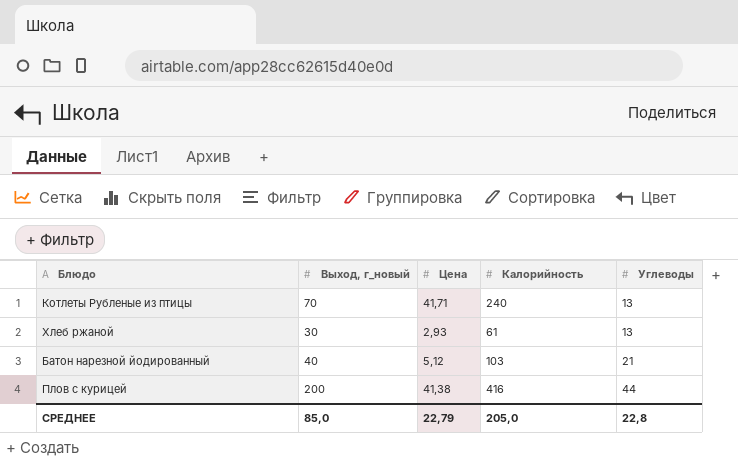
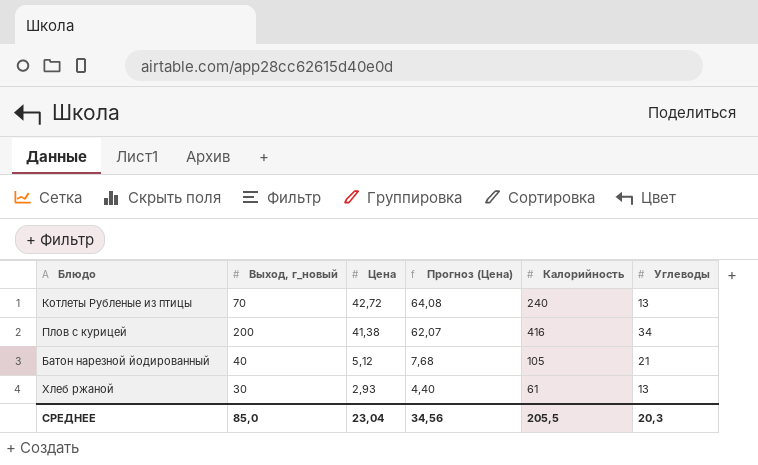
row order: Углеводы ascending -> Цена descending
column Прогноз (Цена) | formula: none -> [Цена] * 1,5
Котлеты Рубленые из птицы | Цена: 41,71 -> 42,72
Плов с курицей | Углеводы: 44 -> 34
Батон нарезной йодированный | Калорийность: 103 -> 105
СРЕДНЕЕ | Цена: 22,79 -> 23,04
СРЕДНЕЕ | Калорийность: 205,0 -> 205,5
СРЕДНЕЕ | Углеводы: 22,8 -> 20,3

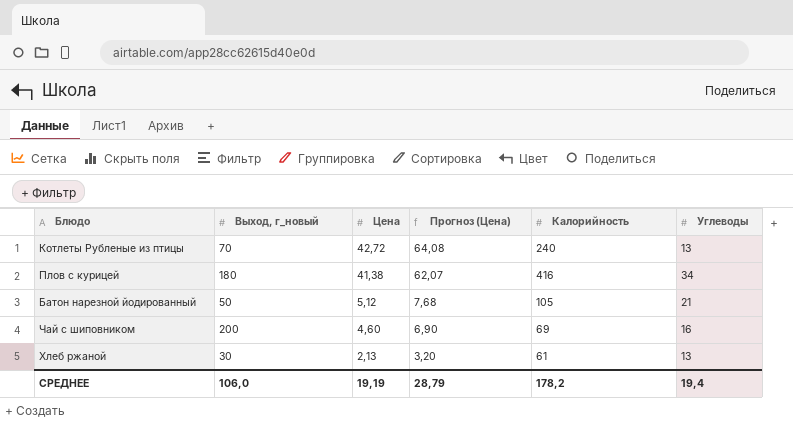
Плов с курицей | Выход, г_новый: 200 -> 180
Батон нарезной йодированный | Выход, г_новый: 40 -> 50
row Чай с шиповником: none -> 200 | 4,60 | 6,90 | 69 | 16
Хлеб ржаной | Цена: 2,93 -> 2,13
Хлеб ржаной | Прогноз (Цена): 4,40 -> 3,20
СРЕДНЕЕ | Выход, г_новый: 85,0 -> 106,0
СРЕДНЕЕ | Цена: 23,04 -> 19,19
СРЕДНЕЕ | Прогноз (Цена): 34,56 -> 28,79
СРЕДНЕЕ | Калорийность: 205,5 -> 178,2
СРЕДНЕЕ | Углеводы: 20,3 -> 19,4

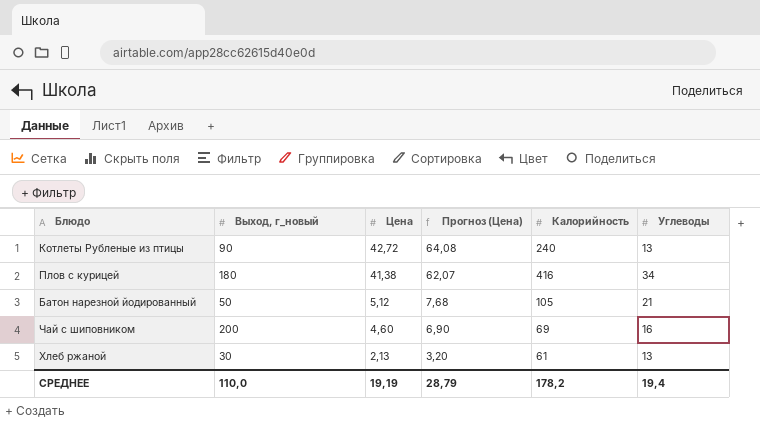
Котлеты Рубленые из птицы | Выход, г_новый: 70 -> 90
СРЕДНЕЕ | Выход, г_новый: 106,0 -> 110,0

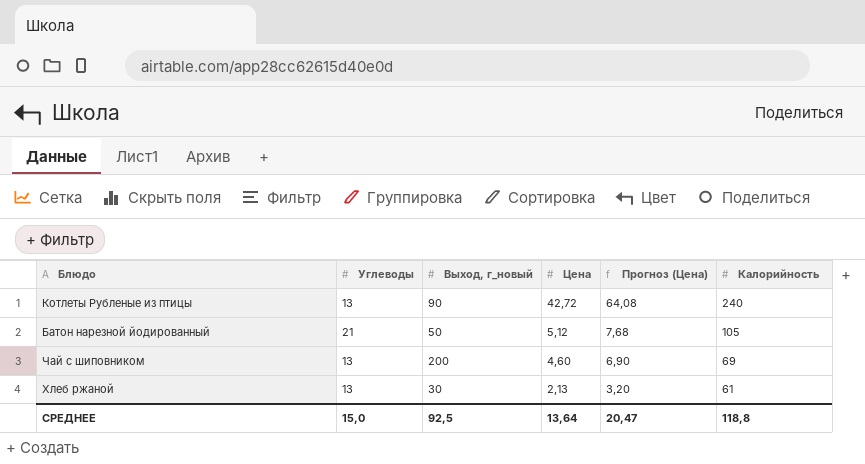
column Углеводы | position: 6 -> 2
row Плов с курицей: 180 | 41,38 | 62,07 | 416 | 34 -> none
Чай с шиповником | Углеводы: 16 -> 13
СРЕДНЕЕ | Углеводы: 19,4 -> 15,0
СРЕДНЕЕ | Выход, г_новый: 110,0 -> 92,5
СРЕДНЕЕ | Цена: 19,19 -> 13,64
СРЕДНЕЕ | Прогноз (Цена): 28,79 -> 20,47
СРЕДНЕЕ | Калорийность: 178,2 -> 118,8

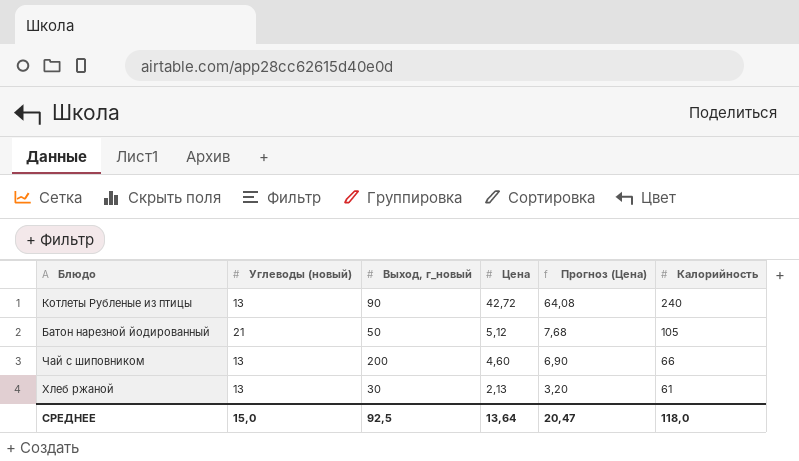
column name: Углеводы -> Углеводы (новый)
Чай с шиповником | Калорийность: 69 -> 66
СРЕДНЕЕ | Калорийность: 118,8 -> 118,0

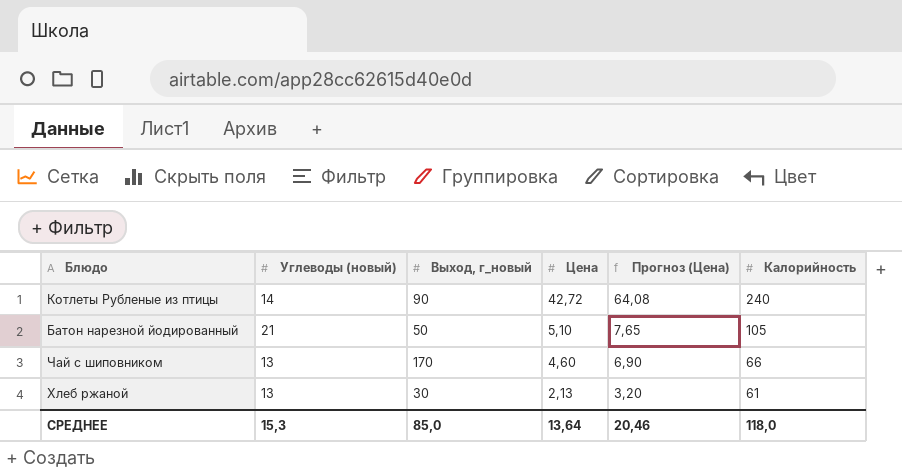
Котлеты Рубленые из птицы | Углеводы (новый): 13 -> 14
Батон нарезной йодированный | Цена: 5,12 -> 5,10
Батон нарезной йодированный | Прогноз (Цена): 7,68 -> 7,65
Чай с шиповником | Выход, г_новый: 200 -> 170
СРЕДНЕЕ | Углеводы (новый): 15,0 -> 15,3
СРЕДНЕЕ | Выход, г_новый: 92,5 -> 85,0
СРЕДНЕЕ | Прогноз (Цена): 20,47 -> 20,46

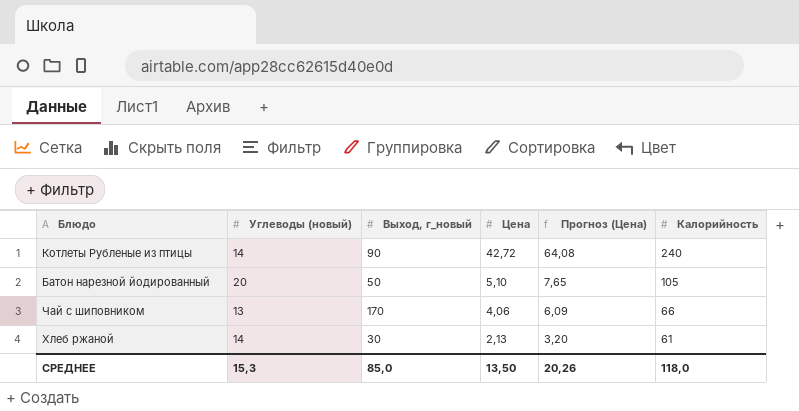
Батон нарезной йодированный | Углеводы (новый): 21 -> 20
Чай с шиповником | Цена: 4,60 -> 4,06
Чай с шиповником | Прогноз (Цена): 6,90 -> 6,09
Хлеб ржаной | Углеводы (новый): 13 -> 14
СРЕДНЕЕ | Цена: 13,64 -> 13,50
СРЕДНЕЕ | Прогноз (Цена): 20,46 -> 20,26

